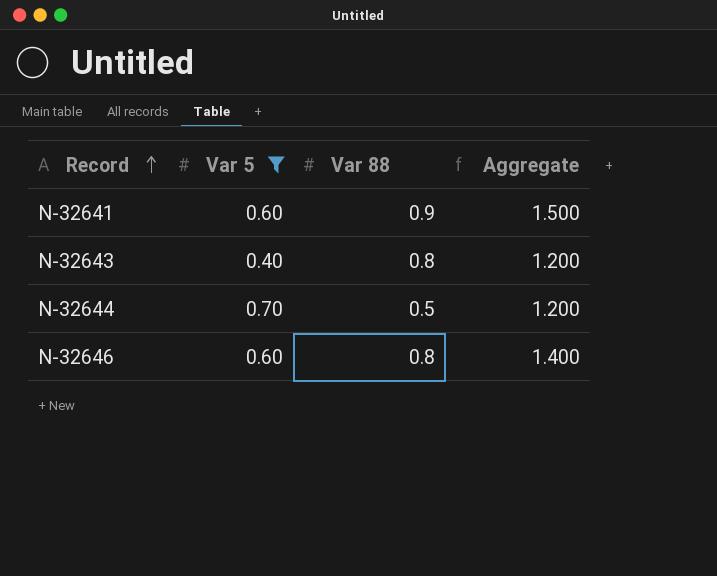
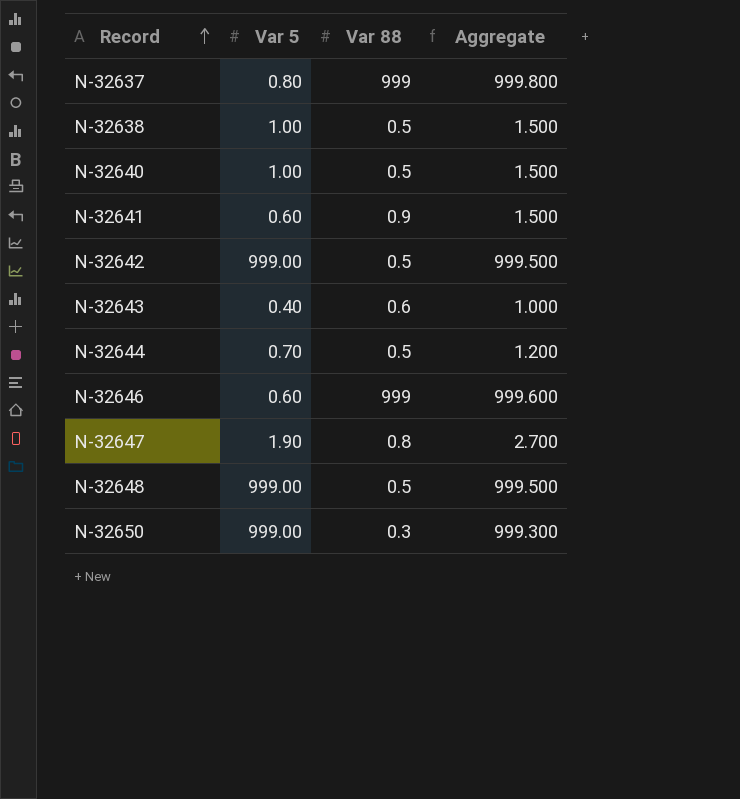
filter: Var 5 <= 0.70 -> none
N-32643 | Var 88: 0.8 -> 0.6
N-32643 | Aggregate: 1.200 -> 1.000
N-32646 | Var 88: 0.8 -> 999
N-32646 | Aggregate: 1.400 -> 999.600

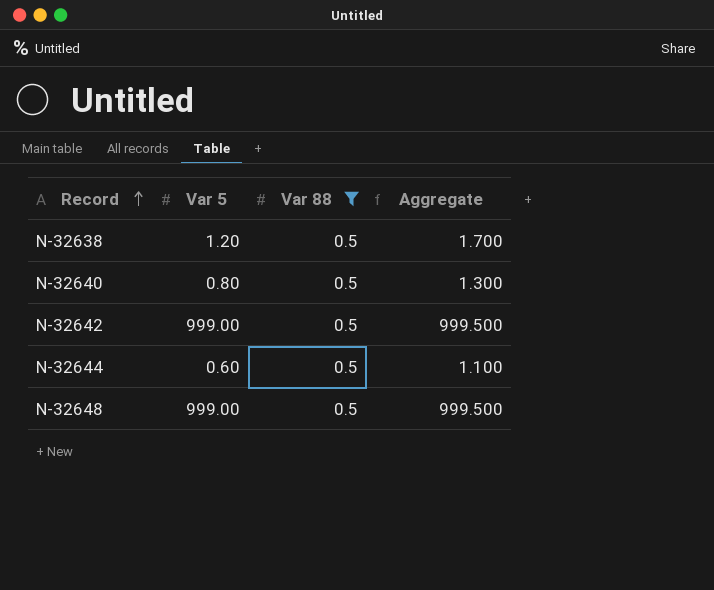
filter: none -> Var 88 = 0.5
N-32638 | Var 5: 1.00 -> 1.20
N-32638 | Aggregate: 1.500 -> 1.700
N-32640 | Var 5: 1.00 -> 0.80
N-32640 | Aggregate: 1.500 -> 1.300
N-32644 | Var 5: 0.70 -> 0.60
N-32644 | Aggregate: 1.200 -> 1.100

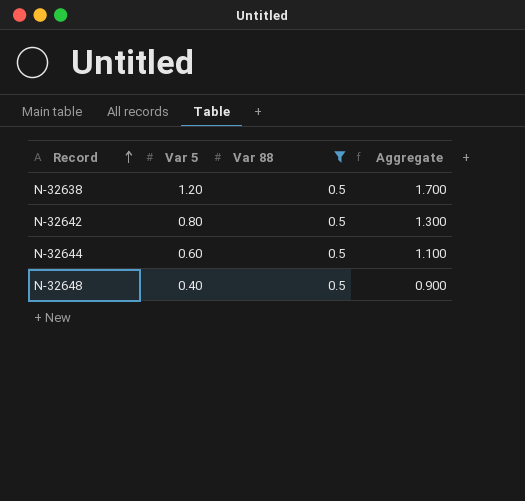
row N-32640: 0.80 | 0.5 | 1.300 -> none
N-32642 | Var 5: 999.00 -> 0.80
N-32642 | Aggregate: 999.500 -> 1.300
N-32648 | Var 5: 999.00 -> 0.40
N-32648 | Aggregate: 999.500 -> 0.900

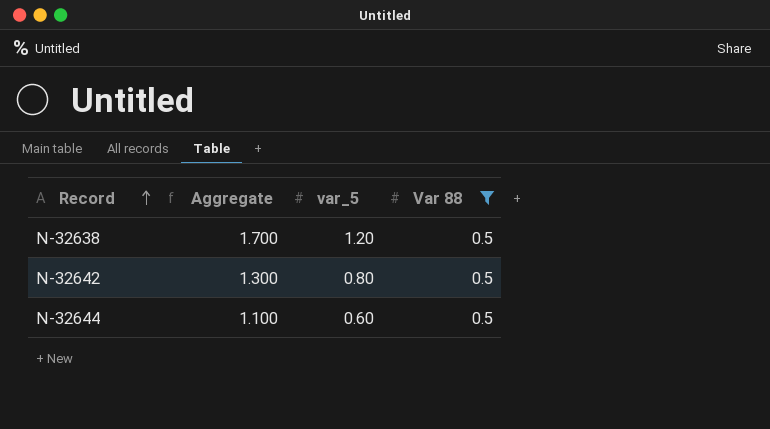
column Aggregate | position: 4 -> 2
column name: Var 5 -> var_5
row N-32648: 0.40 | 0.5 | 0.900 -> none

